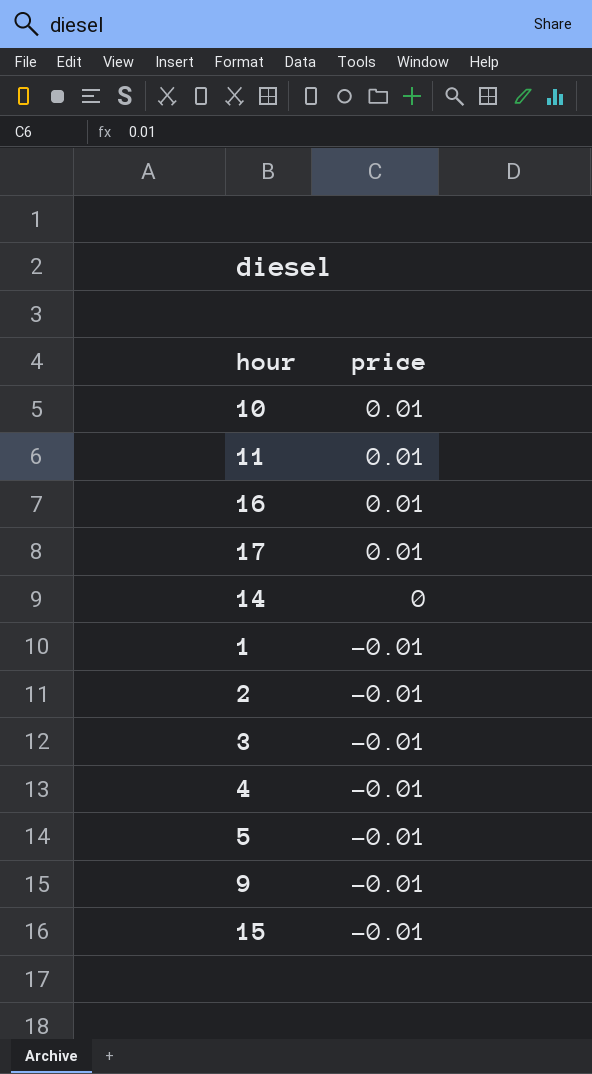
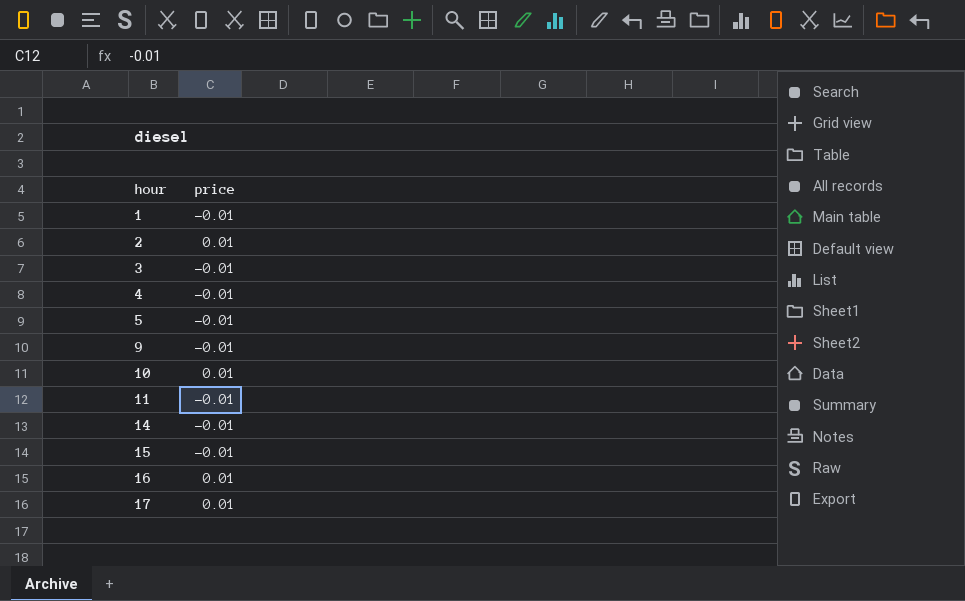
row order: price descending -> hour ascending
2 | price: -0.01 -> 0.01
11 | price: 0.01 -> -0.01
14 | price: 0 -> -0.01

